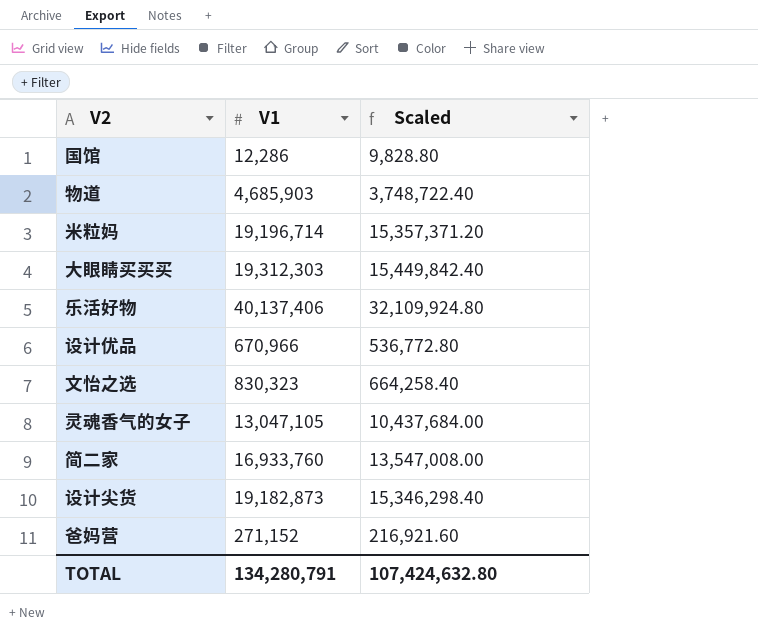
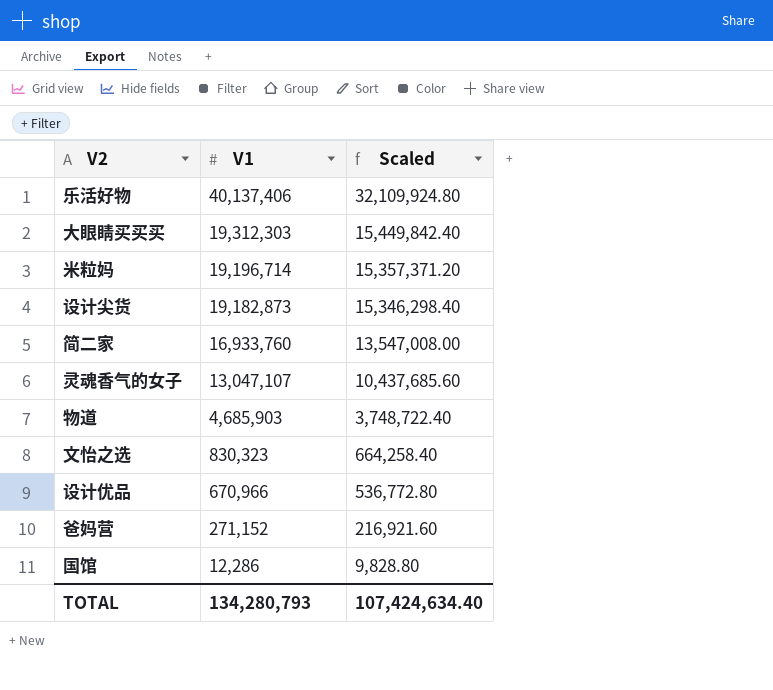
row order: none -> V1 descending
灵魂香气的女子 | V1: 13,047,105 -> 13,047,107
灵魂香气的女子 | Scaled: 10,437,684.00 -> 10,437,685.60
TOTAL | V1: 134,280,791 -> 134,280,793
TOTAL | Scaled: 107,424,632.80 -> 107,424,634.40

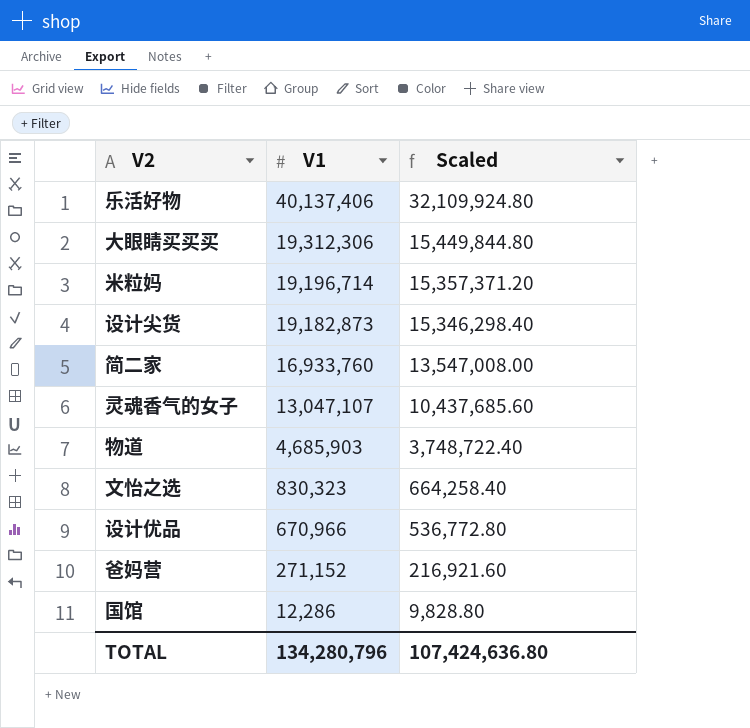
大眼睛买买买 | V1: 19,312,303 -> 19,312,306
大眼睛买买买 | Scaled: 15,449,842.40 -> 15,449,844.80
TOTAL | V1: 134,280,793 -> 134,280,796
TOTAL | Scaled: 107,424,634.40 -> 107,424,636.80

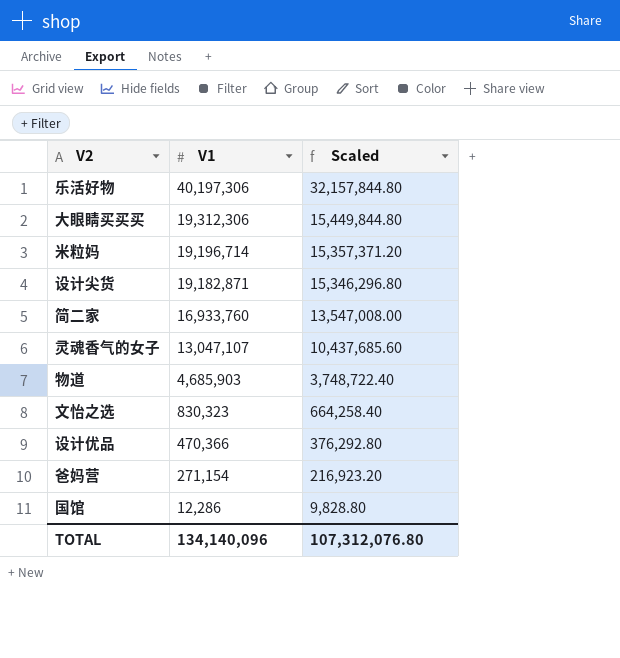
乐活好物 | V1: 40,137,406 -> 40,197,306
乐活好物 | Scaled: 32,109,924.80 -> 32,157,844.80
设计尖货 | V1: 19,182,873 -> 19,182,871
设计尖货 | Scaled: 15,346,298.40 -> 15,346,296.80
设计优品 | V1: 670,966 -> 470,366
设计优品 | Scaled: 536,772.80 -> 376,292.80
爸妈营 | V1: 271,152 -> 271,154
爸妈营 | Scaled: 216,921.60 -> 216,923.20
TOTAL | V1: 134,280,796 -> 134,140,096
TOTAL | Scaled: 107,424,636.80 -> 107,312,076.80

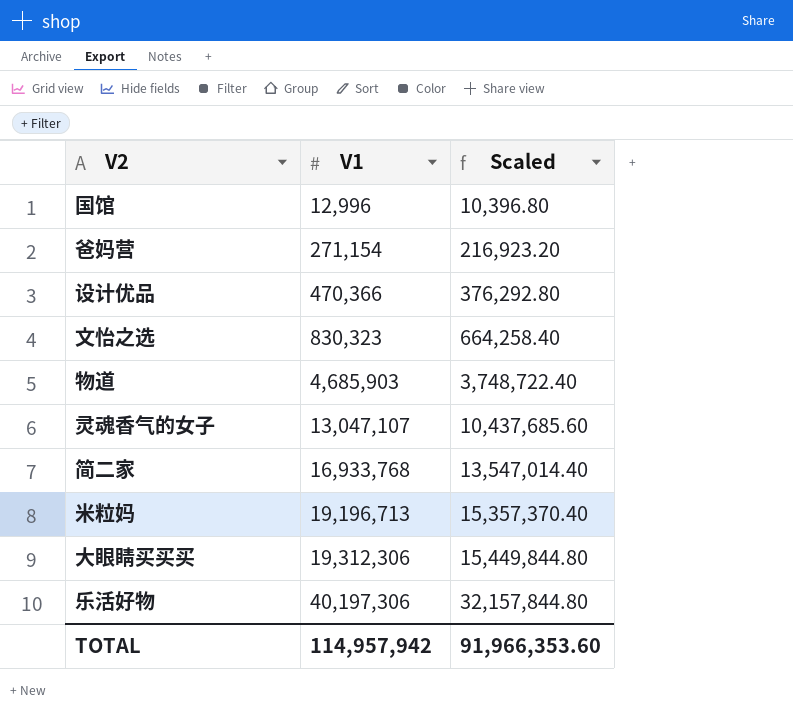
row order: V1 descending -> V1 ascending
row 设计尖货: 19,182,871 | 15,346,296.80 -> none
国馆 | V1: 12,286 -> 12,996
国馆 | Scaled: 9,828.80 -> 10,396.80
简二家 | V1: 16,933,760 -> 16,933,768
简二家 | Scaled: 13,547,008.00 -> 13,547,014.40
米粒妈 | V1: 19,196,714 -> 19,196,713
米粒妈 | Scaled: 15,357,371.20 -> 15,357,370.40
TOTAL | V1: 134,140,096 -> 114,957,942
TOTAL | Scaled: 107,312,076.80 -> 91,966,353.60

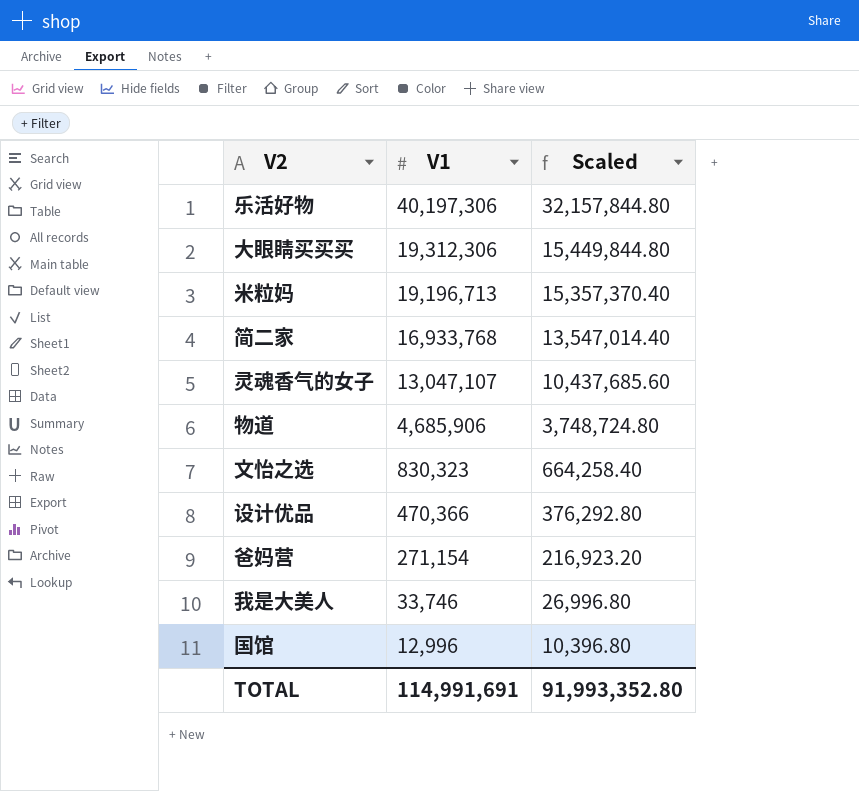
row order: V1 ascending -> V1 descending
物道 | V1: 4,685,903 -> 4,685,906
物道 | Scaled: 3,748,722.40 -> 3,748,724.80
row 我是大美人: none -> 33,746 | 26,996.80
TOTAL | V1: 114,957,942 -> 114,991,691
TOTAL | Scaled: 91,966,353.60 -> 91,993,352.80

